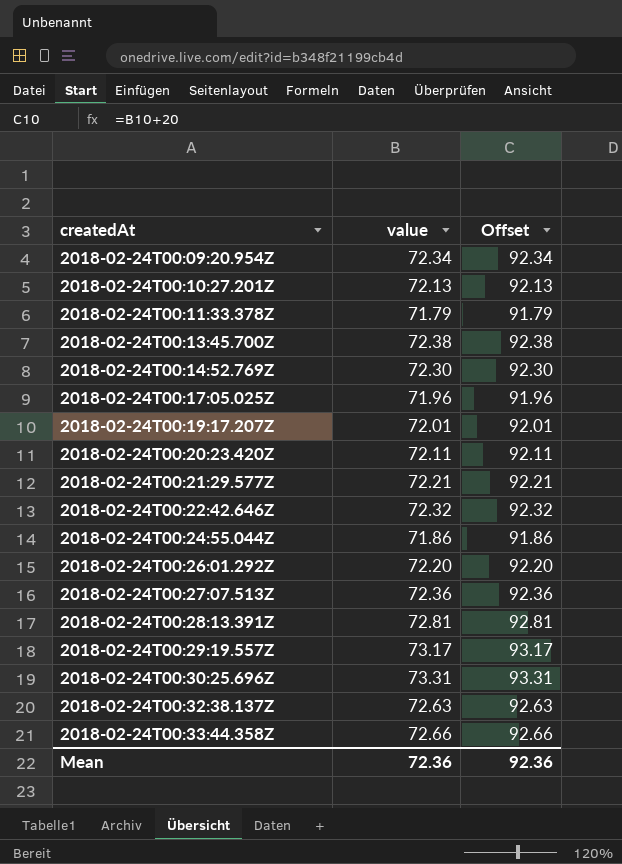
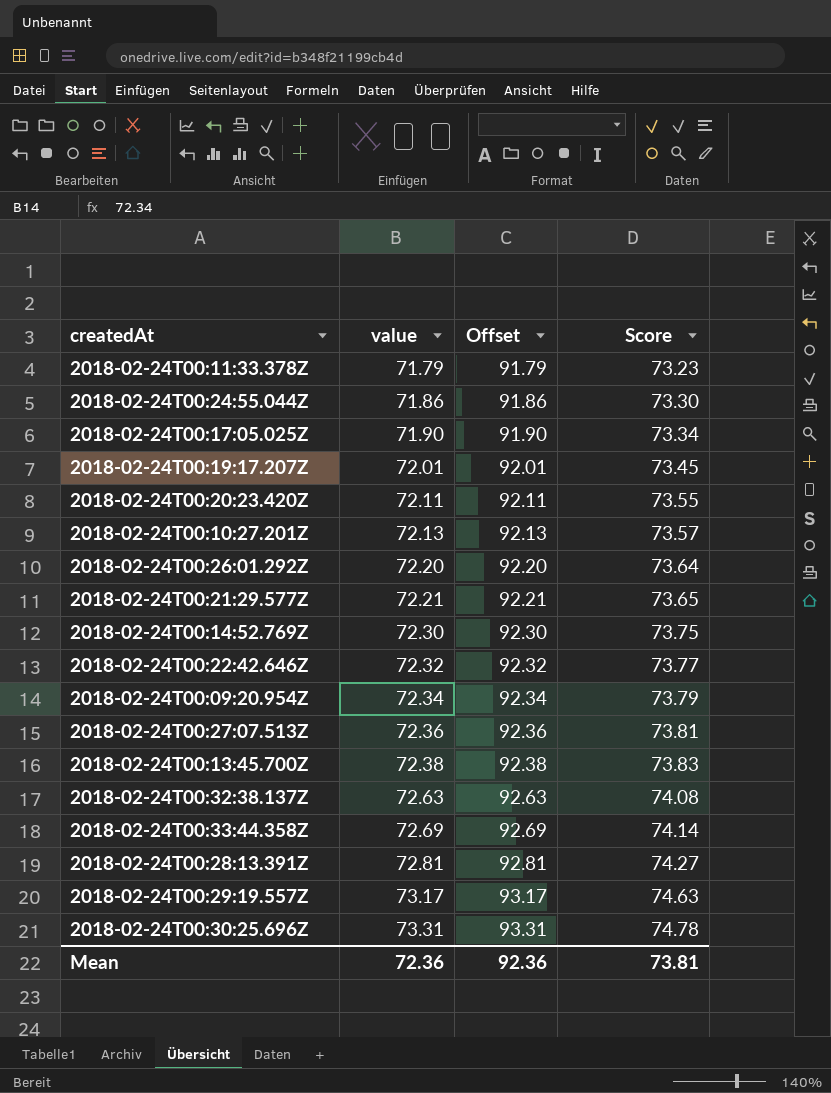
row order: createdAt ascending -> value ascending
column Score | formula: none -> [value] * 1.02
2018-02-24T00:17:05.025Z | value: 71.96 -> 71.90
2018-02-24T00:17:05.025Z | Offset: 91.96 -> 91.90
2018-02-24T00:33:44.358Z | value: 72.66 -> 72.69
2018-02-24T00:33:44.358Z | Offset: 92.66 -> 92.69

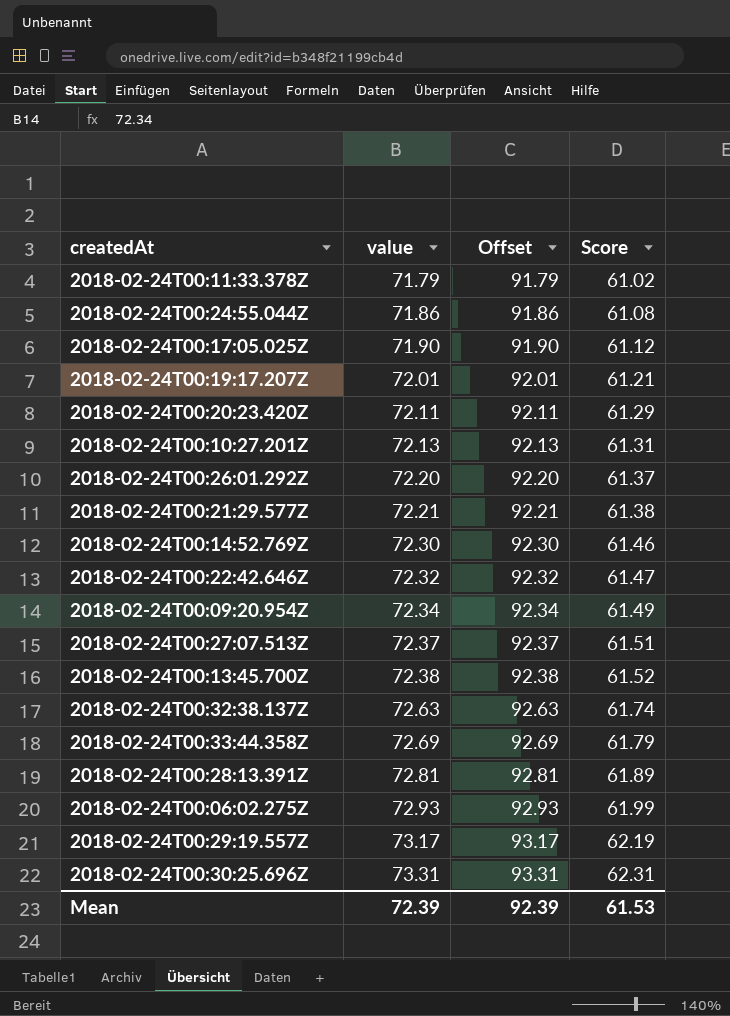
column Score | formula: [value] * 1.02 -> [value] * 0.85
2018-02-24T00:27:07.513Z | value: 72.36 -> 72.37
2018-02-24T00:27:07.513Z | Offset: 92.36 -> 92.37
row 2018-02-24T00:06:02.275Z: none -> 72.93 | 92.93 | 61.99
Mean | value: 72.36 -> 72.39
Mean | Offset: 92.36 -> 92.39
Mean | Score: 73.81 -> 61.53

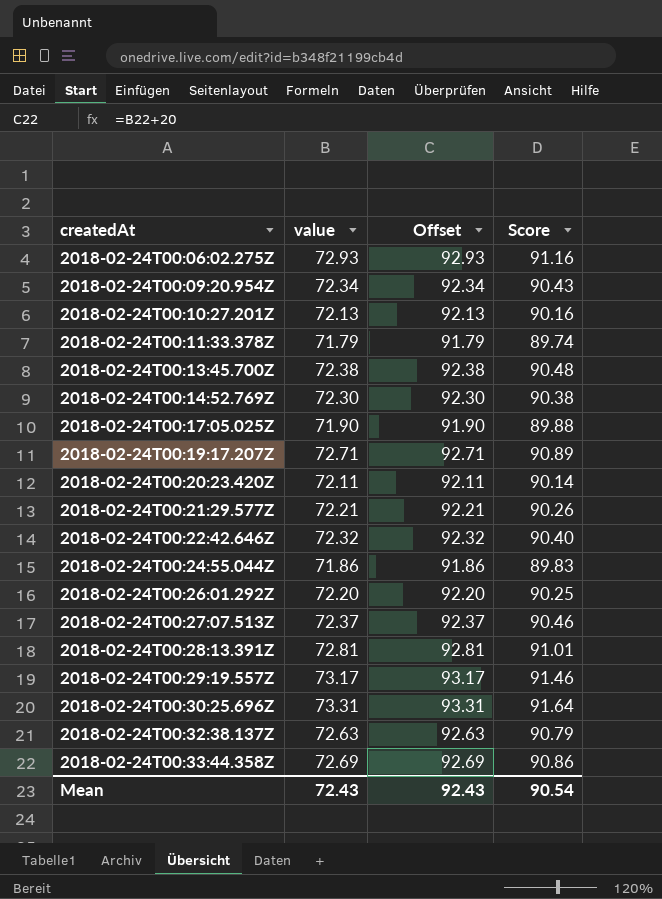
row order: value ascending -> createdAt ascending
column Score | formula: [value] * 0.85 -> [value] * 1.25
2018-02-24T00:19:17.207Z | value: 72.01 -> 72.71
2018-02-24T00:19:17.207Z | Offset: 92.01 -> 92.71
Mean | value: 72.39 -> 72.43
Mean | Offset: 92.39 -> 92.43
Mean | Score: 61.53 -> 90.54

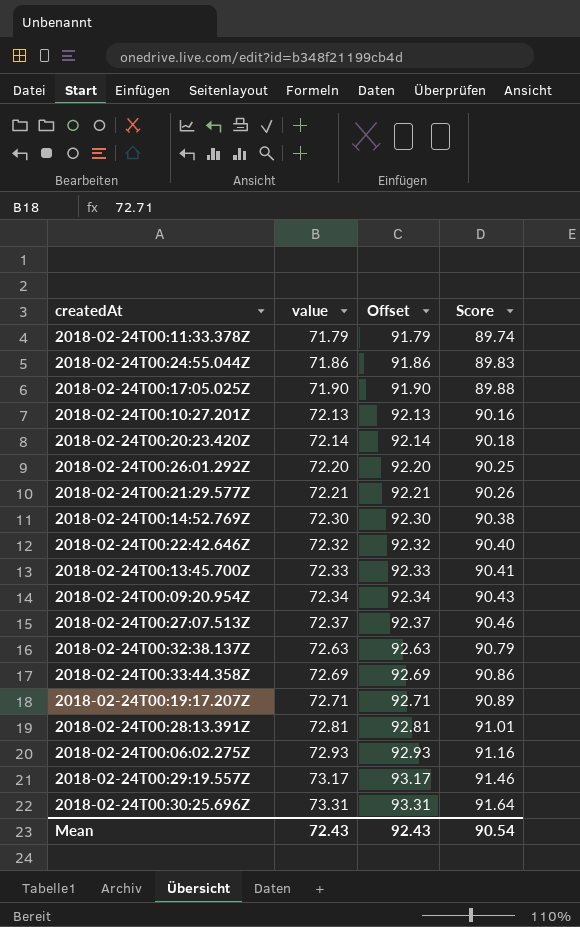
row order: createdAt ascending -> value ascending
2018-02-24T00:20:23.420Z | value: 72.11 -> 72.14
2018-02-24T00:20:23.420Z | Offset: 92.11 -> 92.14
2018-02-24T00:20:23.420Z | Score: 90.14 -> 90.18
2018-02-24T00:13:45.700Z | value: 72.38 -> 72.33
2018-02-24T00:13:45.700Z | Offset: 92.38 -> 92.33
2018-02-24T00:13:45.700Z | Score: 90.48 -> 90.41

